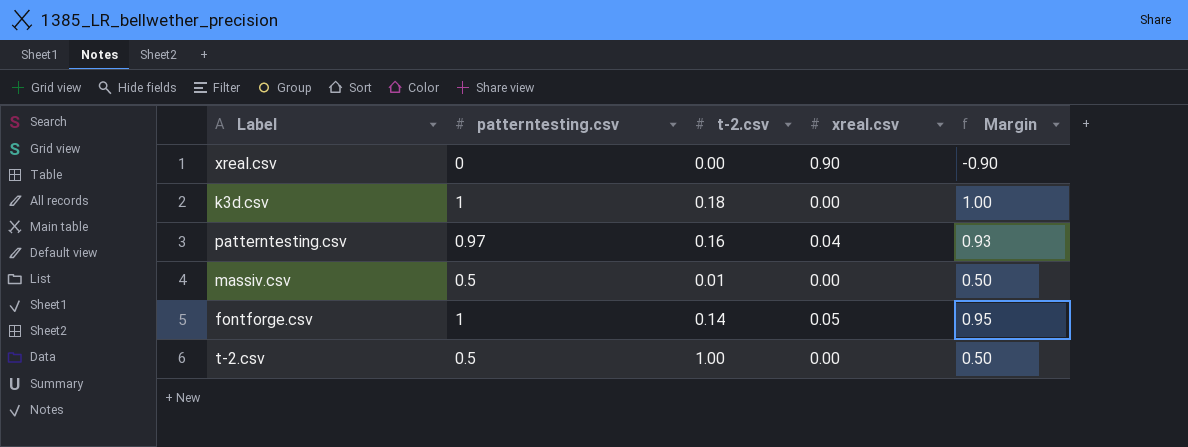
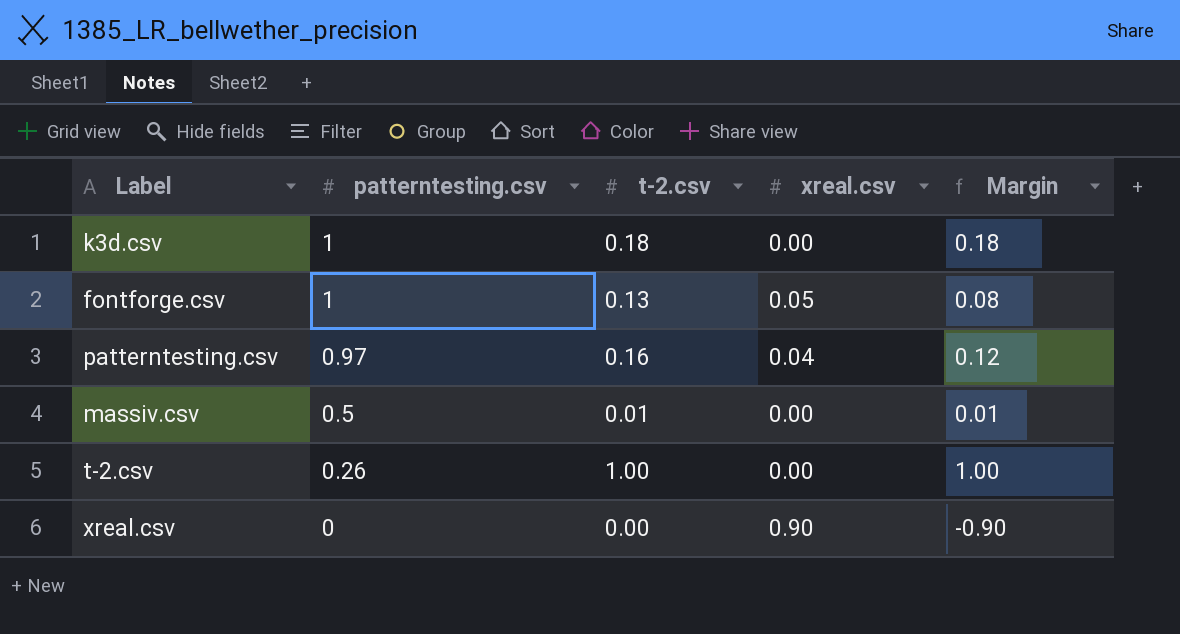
row order: none -> patterntesting.csv descending
column Margin | formula: [patterntesting.csv] - [xreal.csv] -> [t-2.csv] - [xreal.csv]
fontforge.csv | t-2.csv: 0.14 -> 0.13
t-2.csv | patterntesting.csv: 0.5 -> 0.26

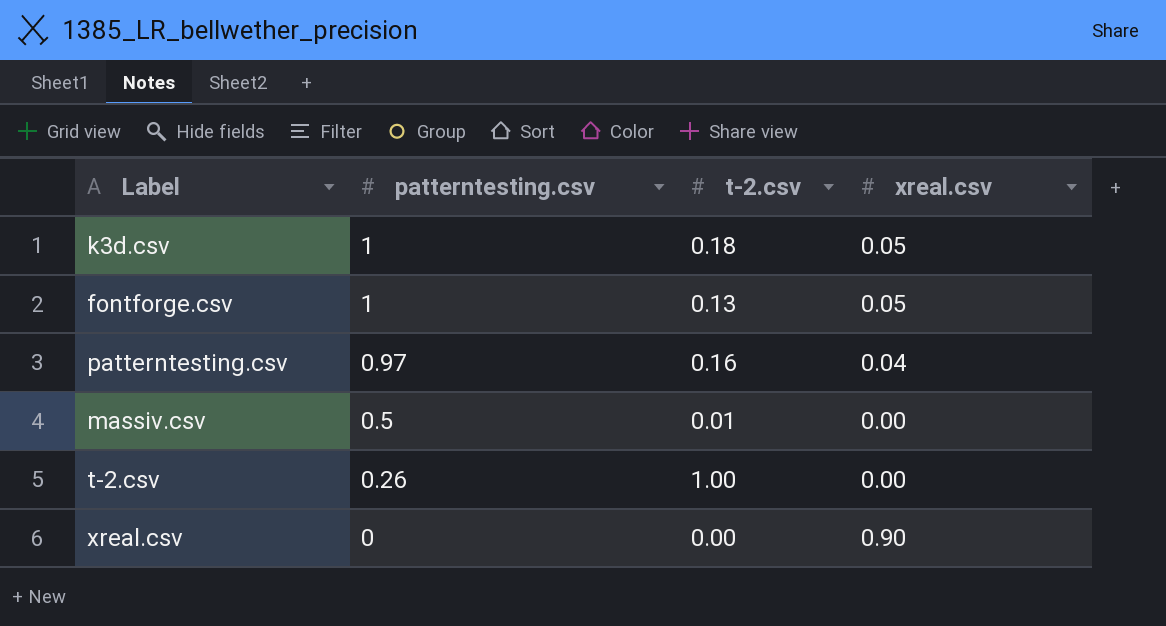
column Margin | formula: [t-2.csv] - [xreal.csv] -> none
k3d.csv | xreal.csv: 0.00 -> 0.05

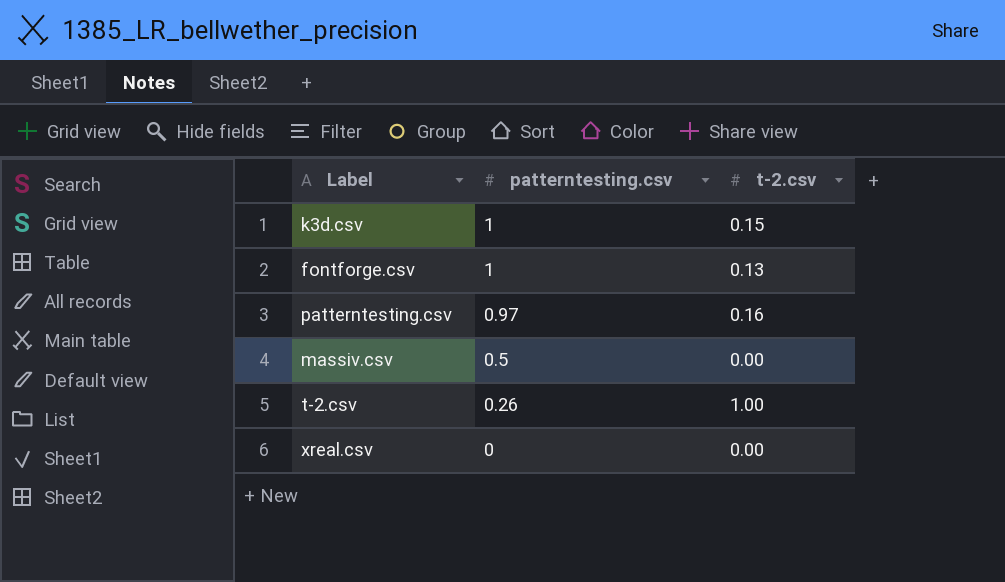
column xreal.csv | position: 4 -> none
k3d.csv | t-2.csv: 0.18 -> 0.15
massiv.csv | t-2.csv: 0.01 -> 0.00

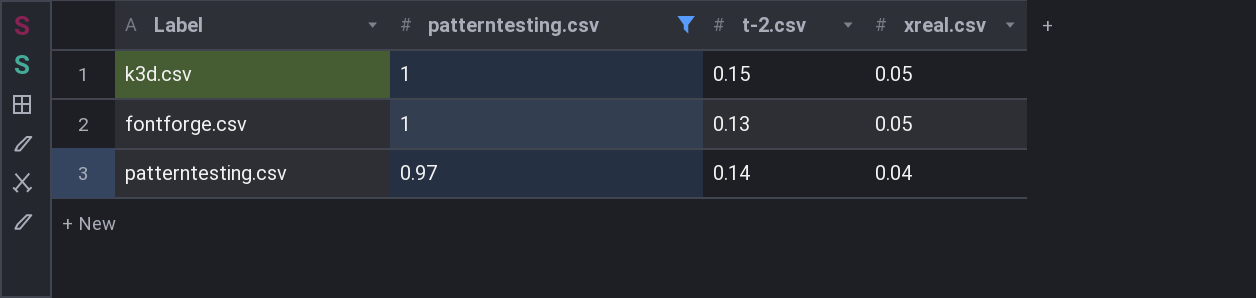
filter: none -> patterntesting.csv >= 0.97
column xreal.csv | position: none -> 4
patterntesting.csv | t-2.csv: 0.16 -> 0.14

